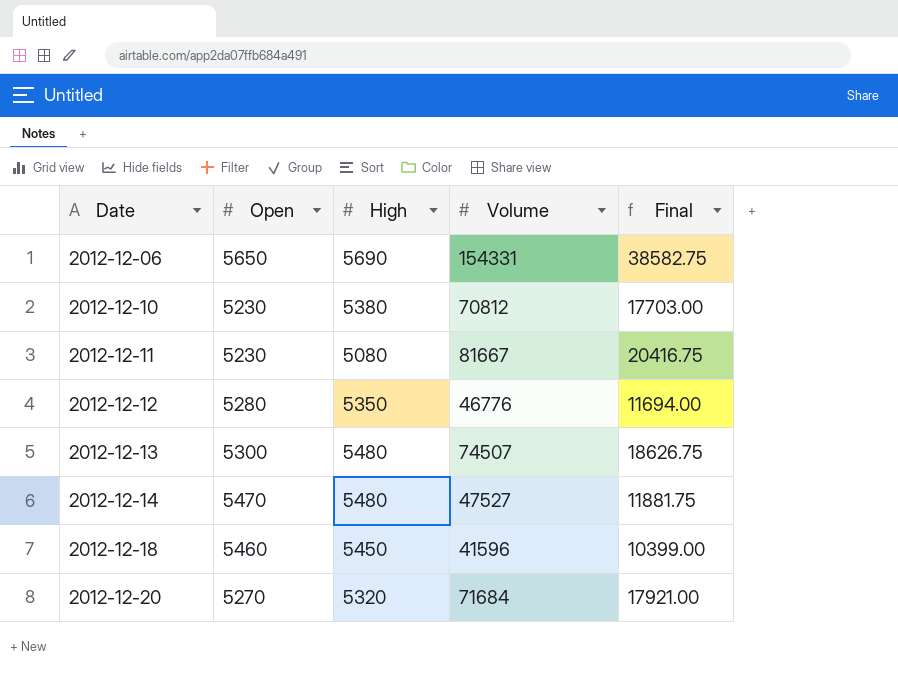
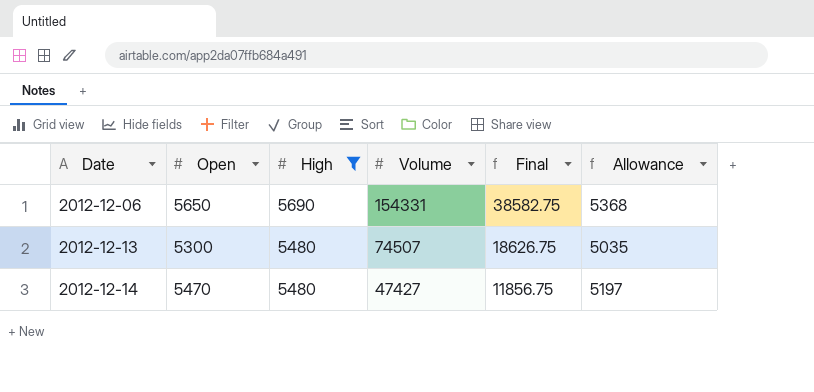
filter: none -> High >= 5480
column Allowance | formula: none -> [Open] * 0.95
2012-12-14 | Volume: 47527 -> 47427
2012-12-14 | Final: 11881.75 -> 11856.75

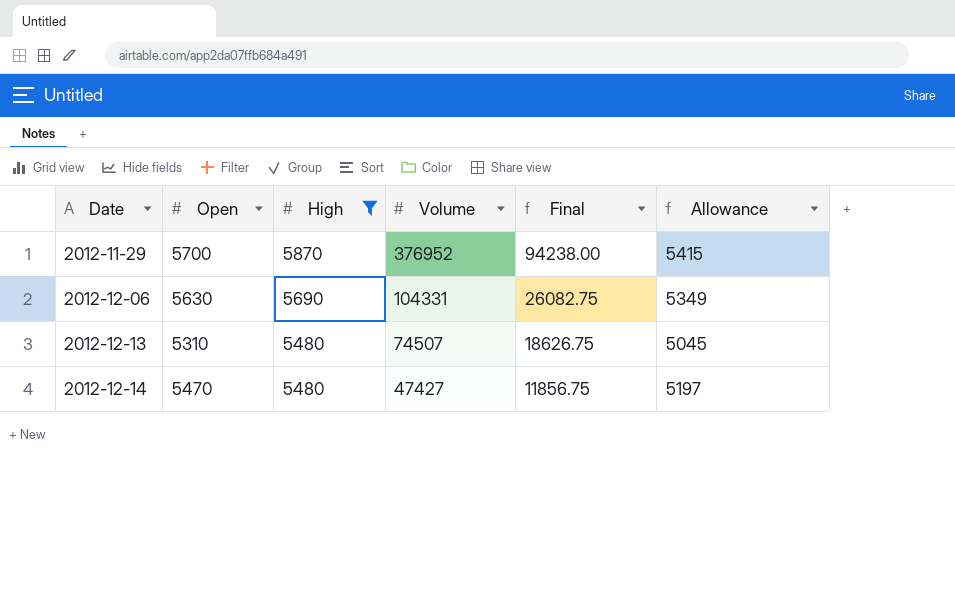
row 2012-11-29: none -> 5700 | 5870 | 376952 | 94238.00 | 5415
2012-12-06 | Open: 5650 -> 5630
2012-12-06 | Volume: 154331 -> 104331
2012-12-06 | Final: 38582.75 -> 26082.75
2012-12-06 | Allowance: 5368 -> 5349
2012-12-13 | Open: 5300 -> 5310
2012-12-13 | Allowance: 5035 -> 5045

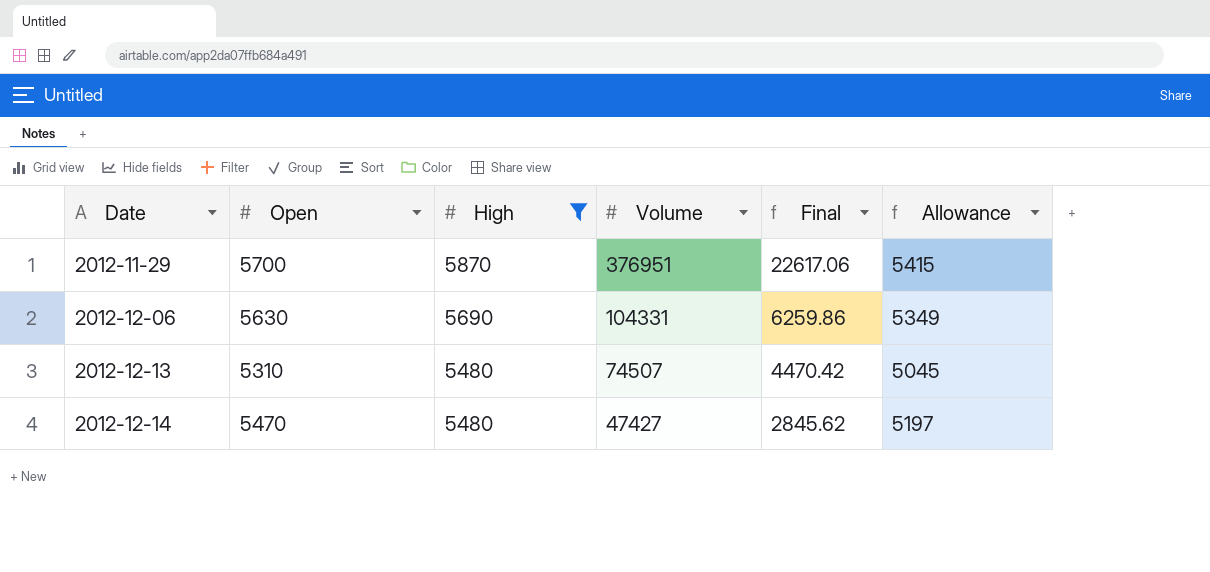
column Final | formula: [Volume] * 0.25 -> [Volume] * 0.06
2012-11-29 | Volume: 376952 -> 376951

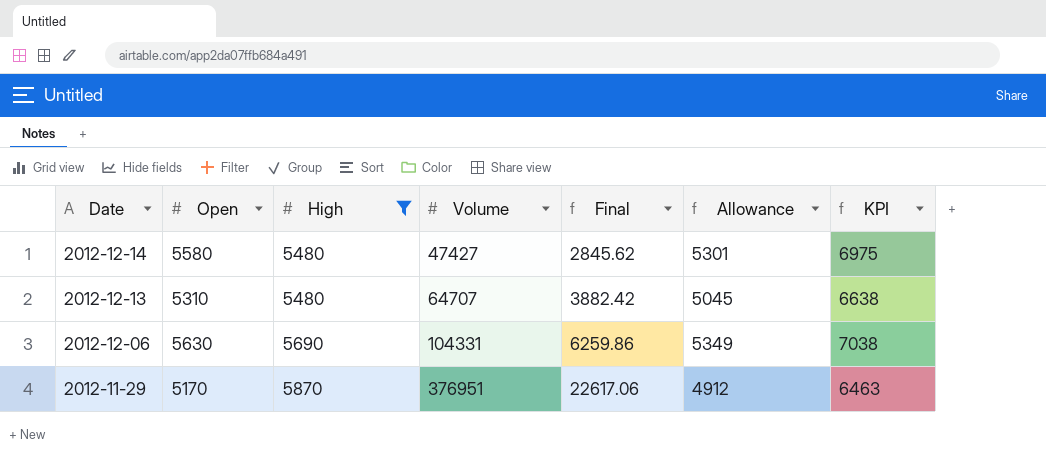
row order: Date ascending -> Date descending
column KPI | formula: none -> [Open] * 1.25
2012-12-14 | Open: 5470 -> 5580
2012-12-14 | Allowance: 5197 -> 5301
2012-12-13 | Volume: 74507 -> 64707
2012-12-13 | Final: 4470.42 -> 3882.42
2012-11-29 | Open: 5700 -> 5170
2012-11-29 | Allowance: 5415 -> 4912

